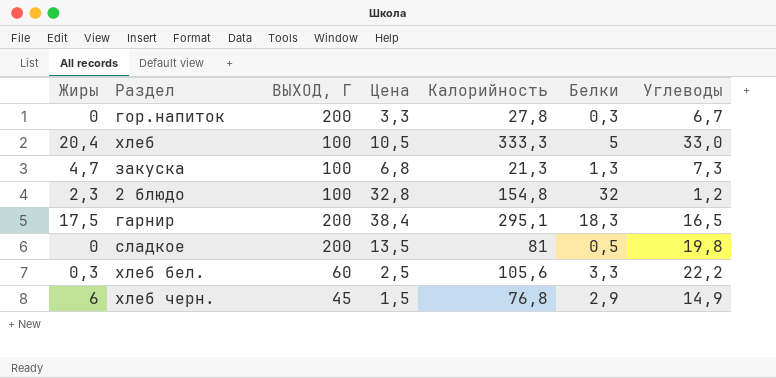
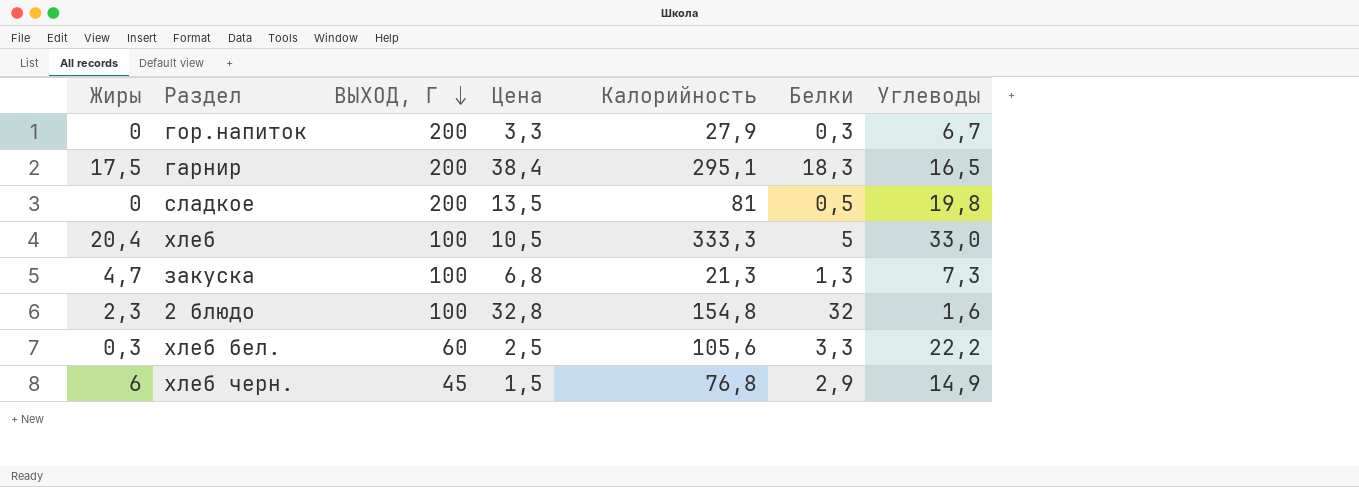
row order: none -> ВЫХОД, Г descending
гор.напиток | Калорийность: 27,8 -> 27,9
2 блюдо | Углеводы: 1,2 -> 1,6

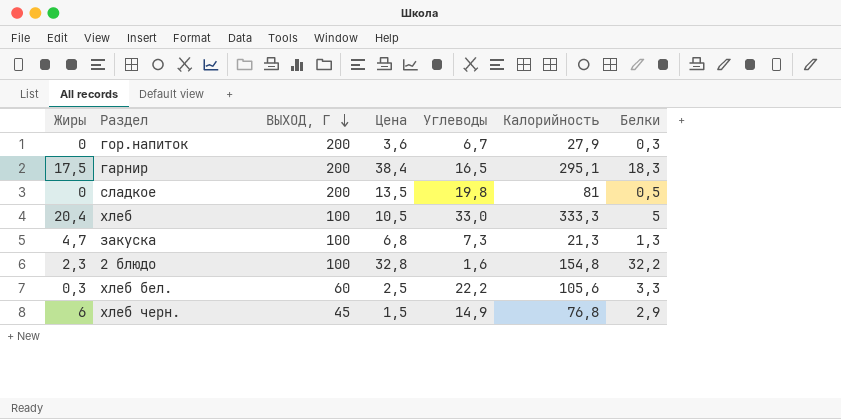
column Углеводы | position: 7 -> 5
гор.напиток | Цена: 3,3 -> 3,6
2 блюдо | Белки: 32 -> 32,2

